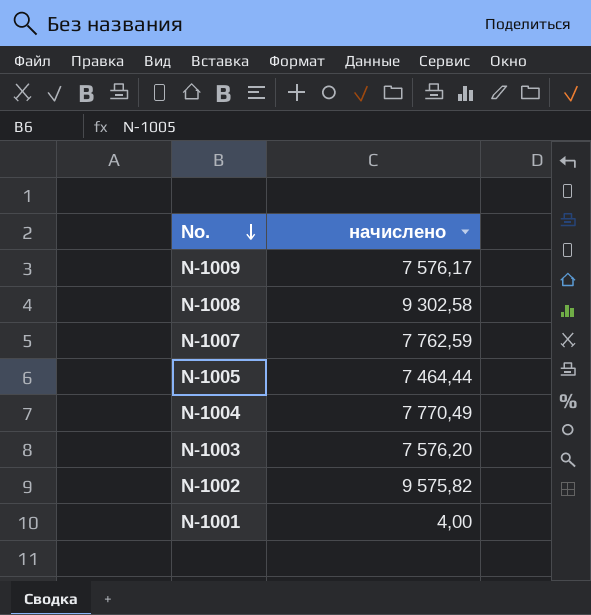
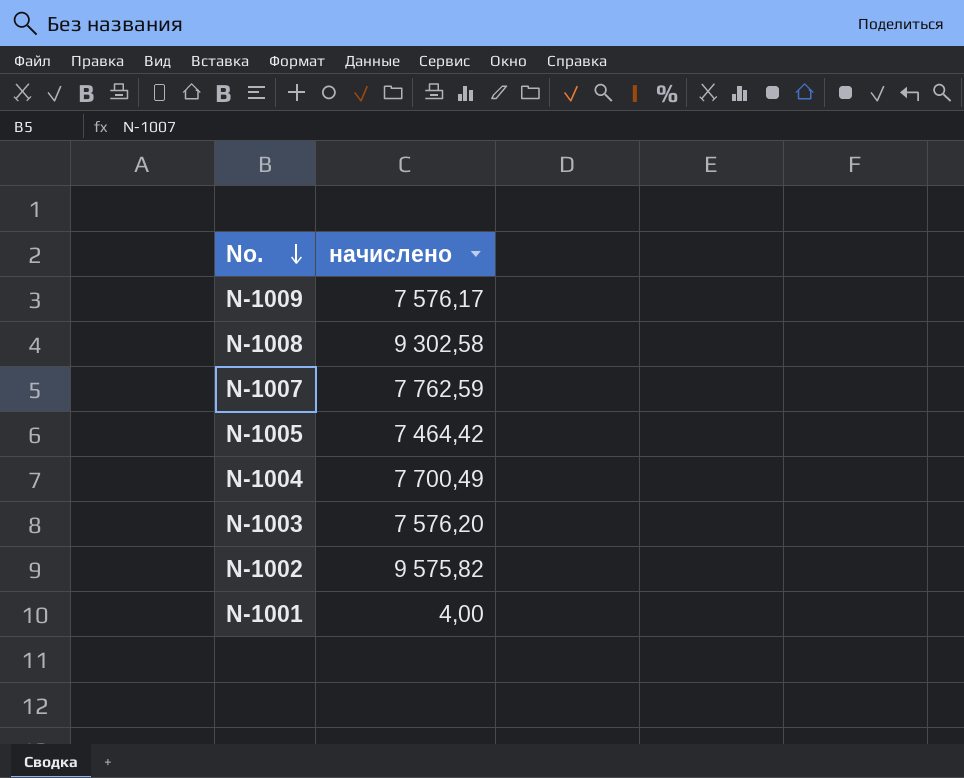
N-1005 | начислено: 7 464,44 -> 7 464,42
N-1004 | начислено: 7 770,49 -> 7 700,49

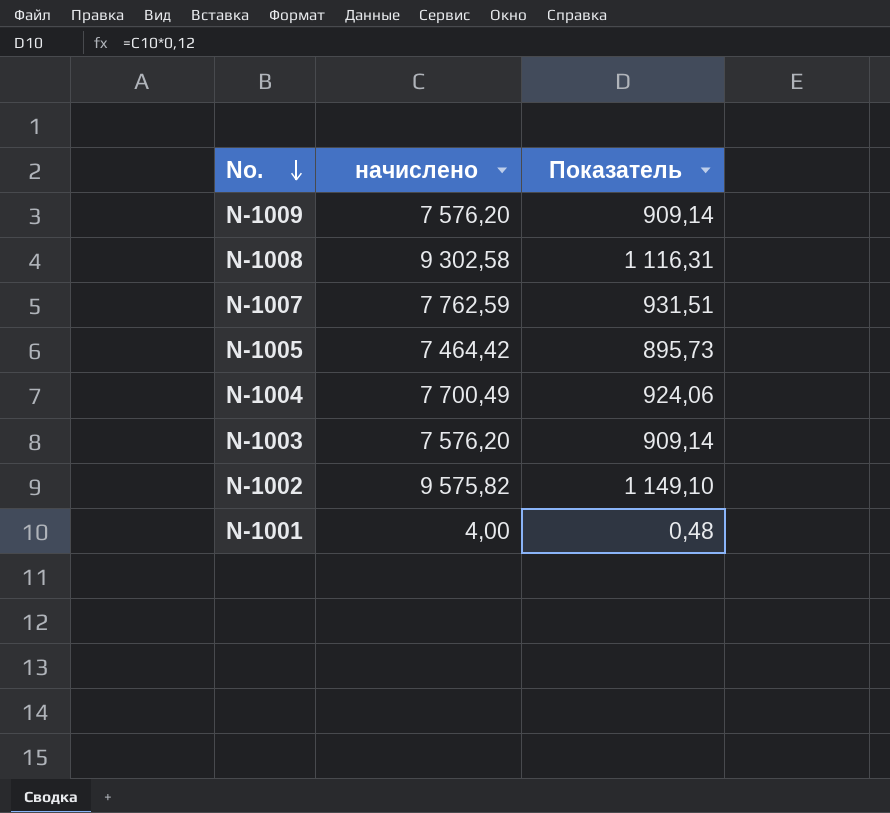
column Показатель | formula: none -> [начислено] * 0,12
N-1009 | начислено: 7 576,17 -> 7 576,20

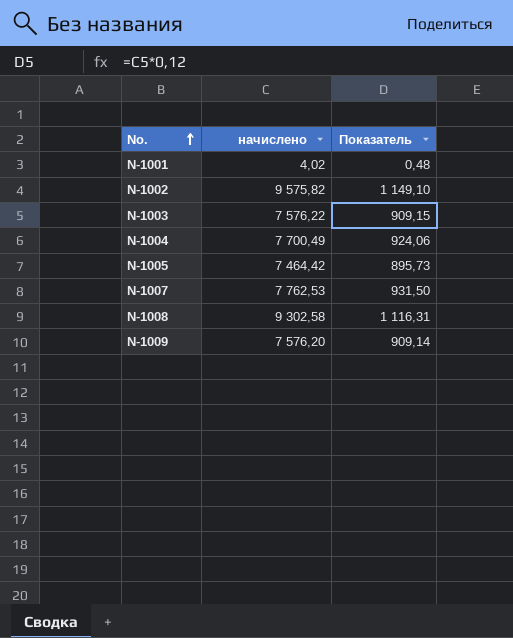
row order: No. descending -> No. ascending
N-1001 | начислено: 4,00 -> 4,02
N-1003 | начислено: 7 576,20 -> 7 576,22
N-1003 | Показатель: 909,14 -> 909,15
N-1007 | начислено: 7 762,59 -> 7 762,53
N-1007 | Показатель: 931,51 -> 931,50

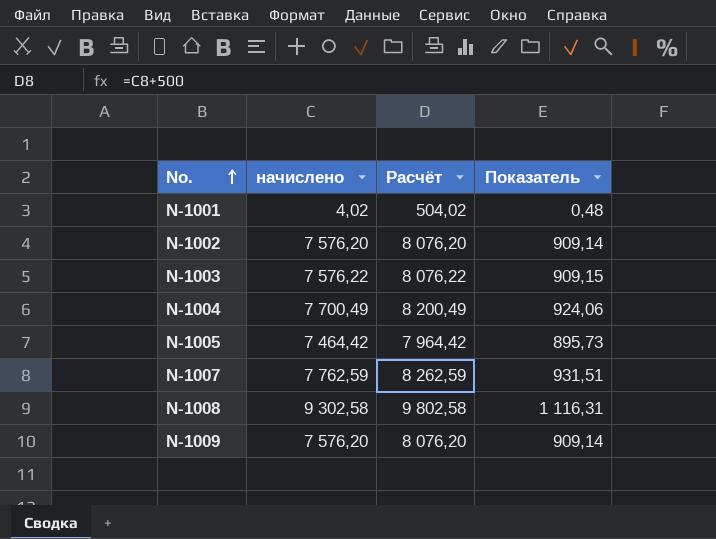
column Расчёт | formula: none -> [начислено] + 500
N-1002 | начислено: 9 575,82 -> 7 576,20
N-1002 | Показатель: 1 149,10 -> 909,14
N-1007 | начислено: 7 762,53 -> 7 762,59
N-1007 | Показатель: 931,50 -> 931,51

